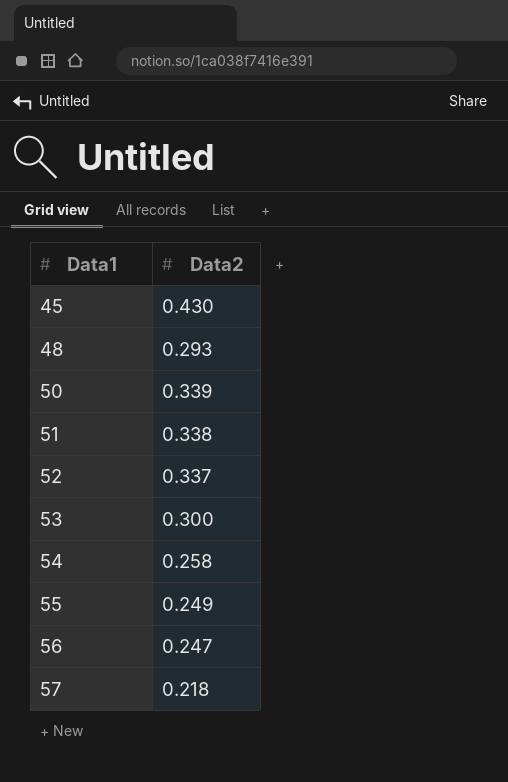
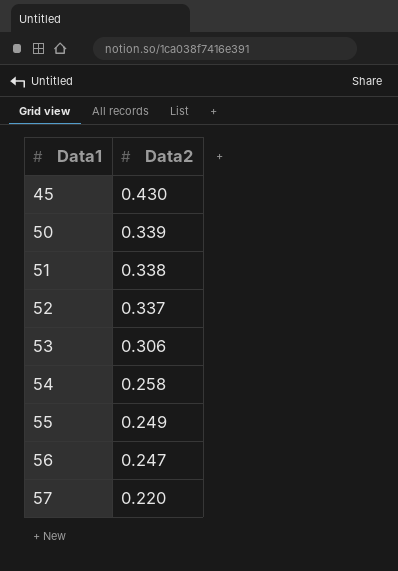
row 48: 0.293 -> none
53 | Data2: 0.300 -> 0.306
57 | Data2: 0.218 -> 0.220

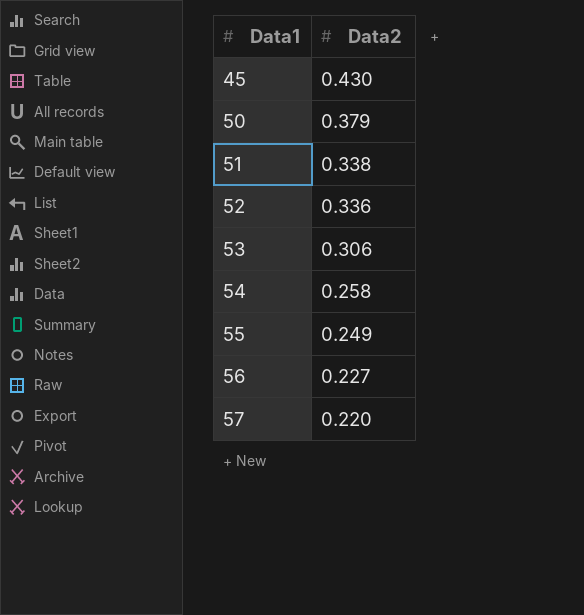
50 | Data2: 0.339 -> 0.379
52 | Data2: 0.337 -> 0.336
56 | Data2: 0.247 -> 0.227

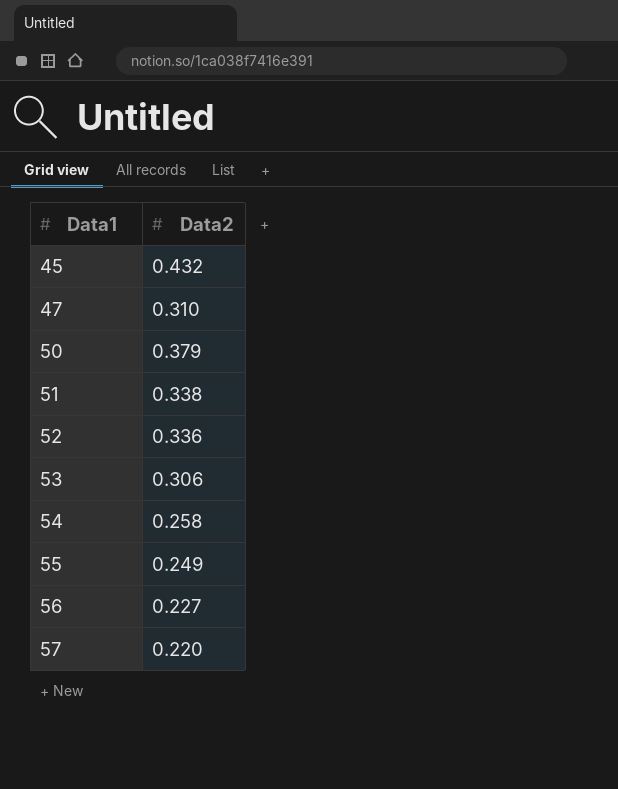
45 | Data2: 0.430 -> 0.432
row 47: none -> 0.310

